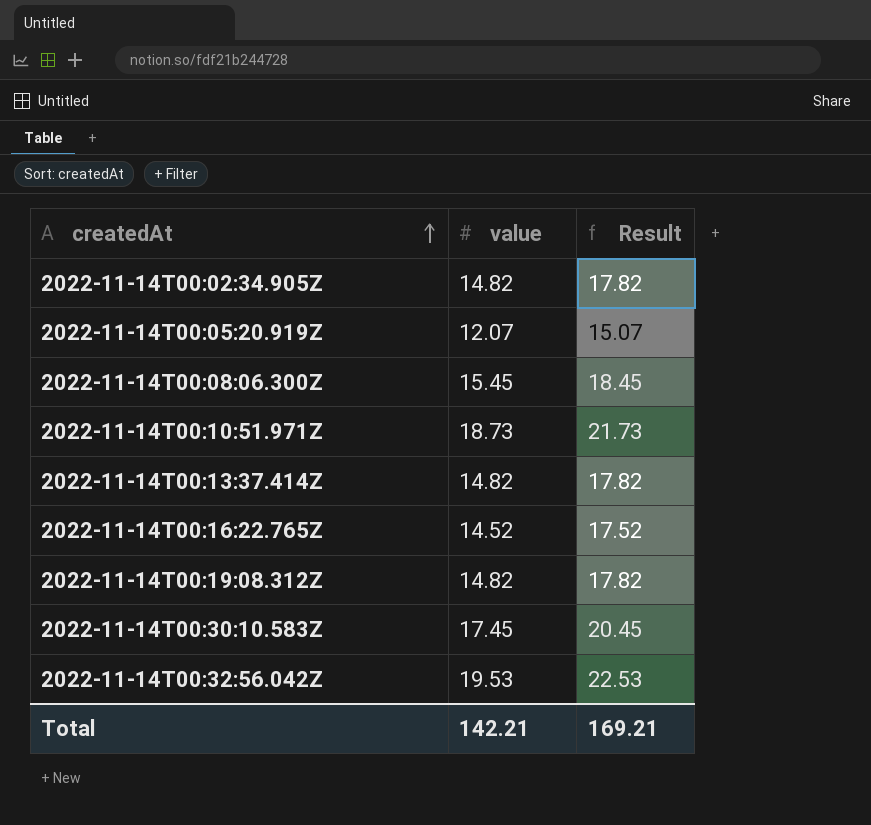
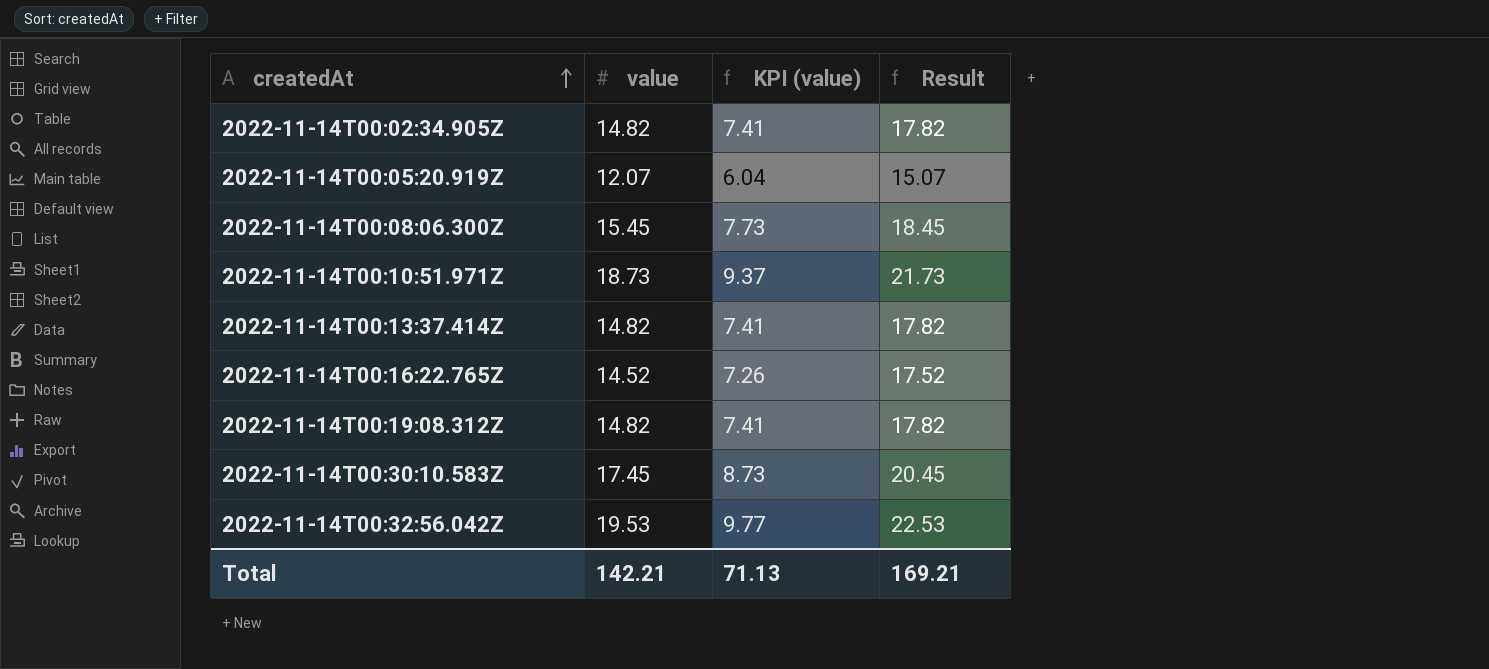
column KPI (value) | formula: none -> [value] * 0.5

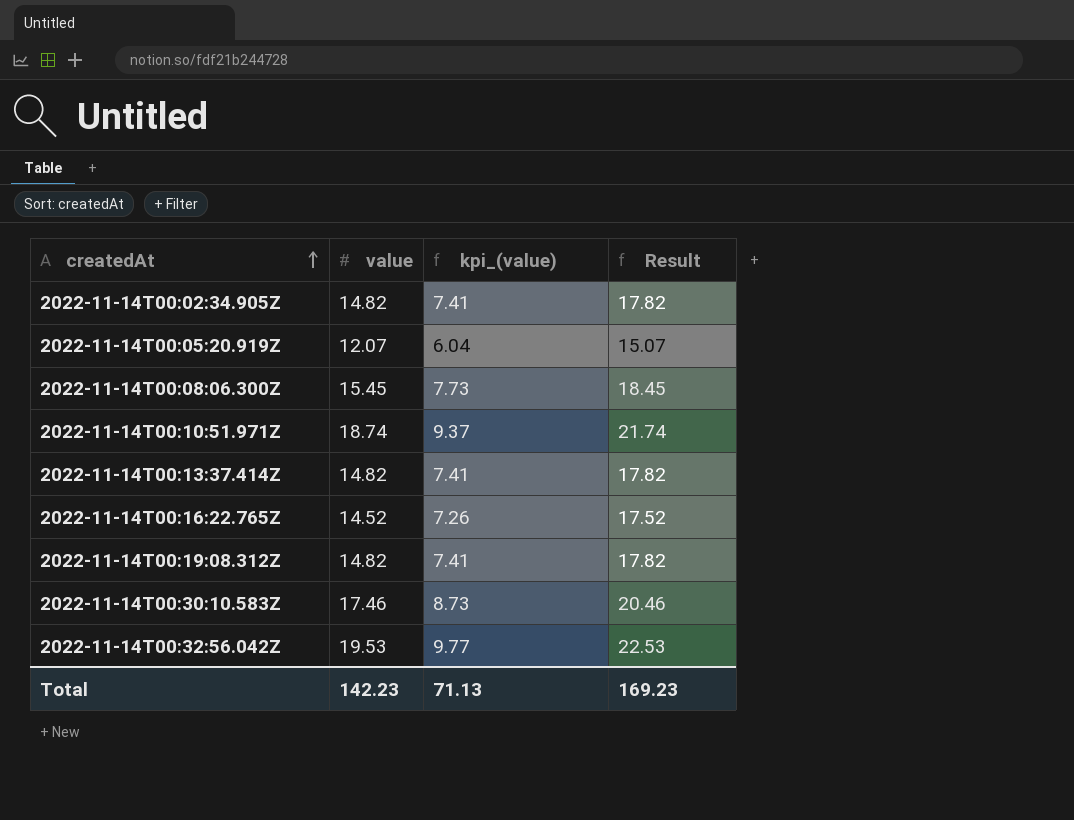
column name: KPI (value) -> kpi_(value)
2022-11-14T00:10:51.971Z | value: 18.73 -> 18.74
2022-11-14T00:10:51.971Z | Result: 21.73 -> 21.74
2022-11-14T00:30:10.583Z | value: 17.45 -> 17.46
2022-11-14T00:30:10.583Z | Result: 20.45 -> 20.46
Total | value: 142.21 -> 142.23
Total | Result: 169.21 -> 169.23

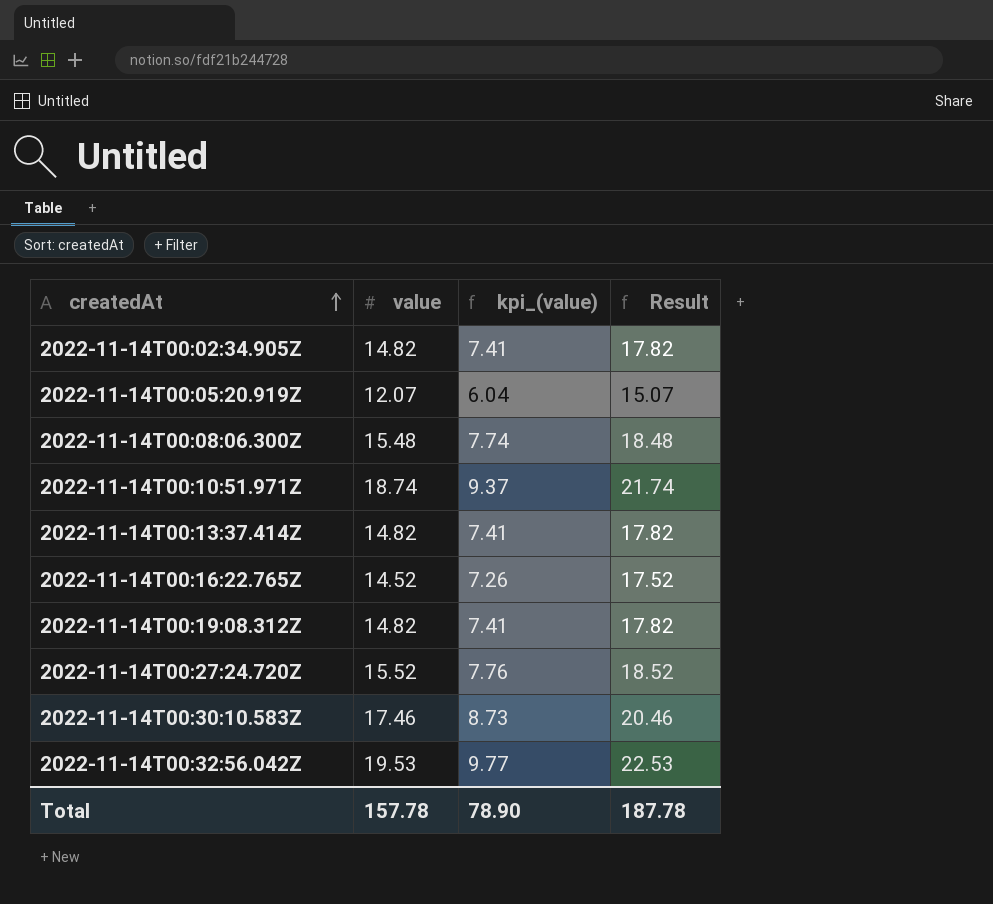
2022-11-14T00:08:06.300Z | value: 15.45 -> 15.48
2022-11-14T00:08:06.300Z | kpi_(value): 7.73 -> 7.74
2022-11-14T00:08:06.300Z | Result: 18.45 -> 18.48
row 2022-11-14T00:27:24.720Z: none -> 15.52 | 7.76 | 18.52
Total | value: 142.23 -> 157.78
Total | kpi_(value): 71.13 -> 78.90
Total | Result: 169.23 -> 187.78

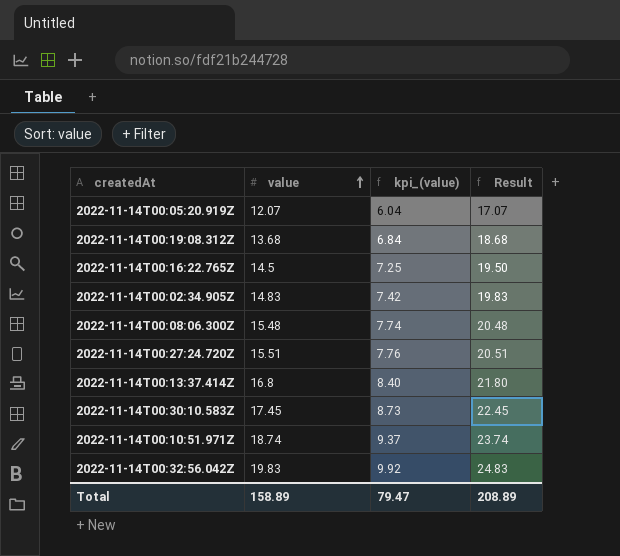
row order: createdAt ascending -> value ascending
column Result | formula: [value] + 3 -> [value] + 5
2022-11-14T00:19:08.312Z | value: 14.82 -> 13.68
2022-11-14T00:19:08.312Z | kpi_(value): 7.41 -> 6.84
2022-11-14T00:16:22.765Z | value: 14.52 -> 14.5
2022-11-14T00:16:22.765Z | kpi_(value): 7.26 -> 7.25
2022-11-14T00:02:34.905Z | value: 14.82 -> 14.83
2022-11-14T00:02:34.905Z | kpi_(value): 7.41 -> 7.42
2022-11-14T00:27:24.720Z | value: 15.52 -> 15.51
2022-11-14T00:13:37.414Z | value: 14.82 -> 16.8
2022-11-14T00:13:37.414Z | kpi_(value): 7.41 -> 8.40
2022-11-14T00:30:10.583Z | value: 17.46 -> 17.45
2022-11-14T00:32:56.042Z | value: 19.53 -> 19.83
2022-11-14T00:32:56.042Z | kpi_(value): 9.77 -> 9.92
Total | value: 157.78 -> 158.89
Total | kpi_(value): 78.90 -> 79.47
Total | Result: 187.78 -> 208.89

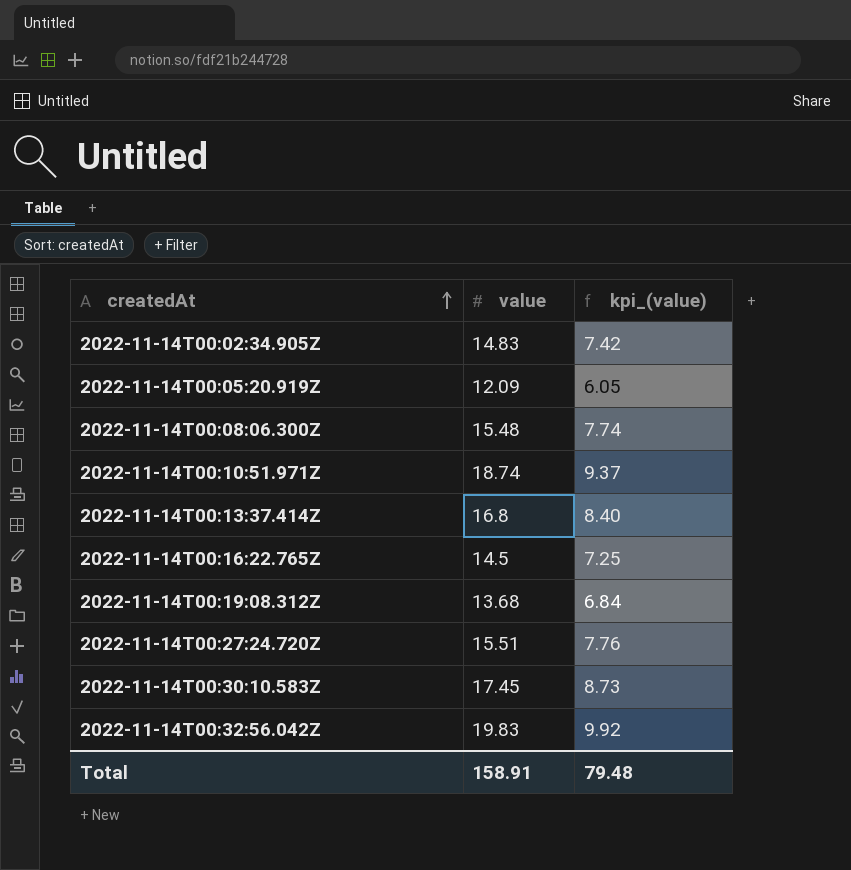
row order: value ascending -> createdAt ascending
column Result | formula: [value] + 5 -> none
2022-11-14T00:05:20.919Z | value: 12.07 -> 12.09
2022-11-14T00:05:20.919Z | kpi_(value): 6.04 -> 6.05
Total | value: 158.89 -> 158.91
Total | kpi_(value): 79.47 -> 79.48

